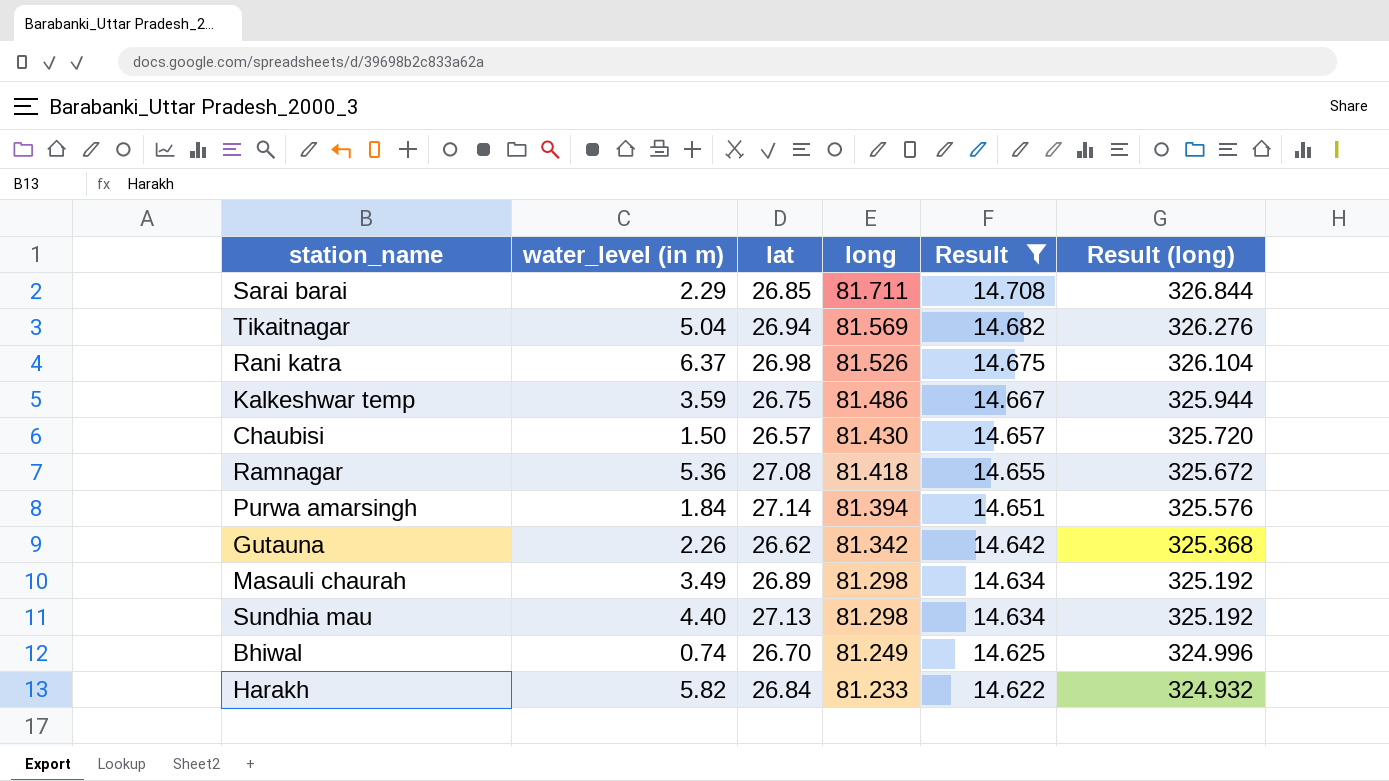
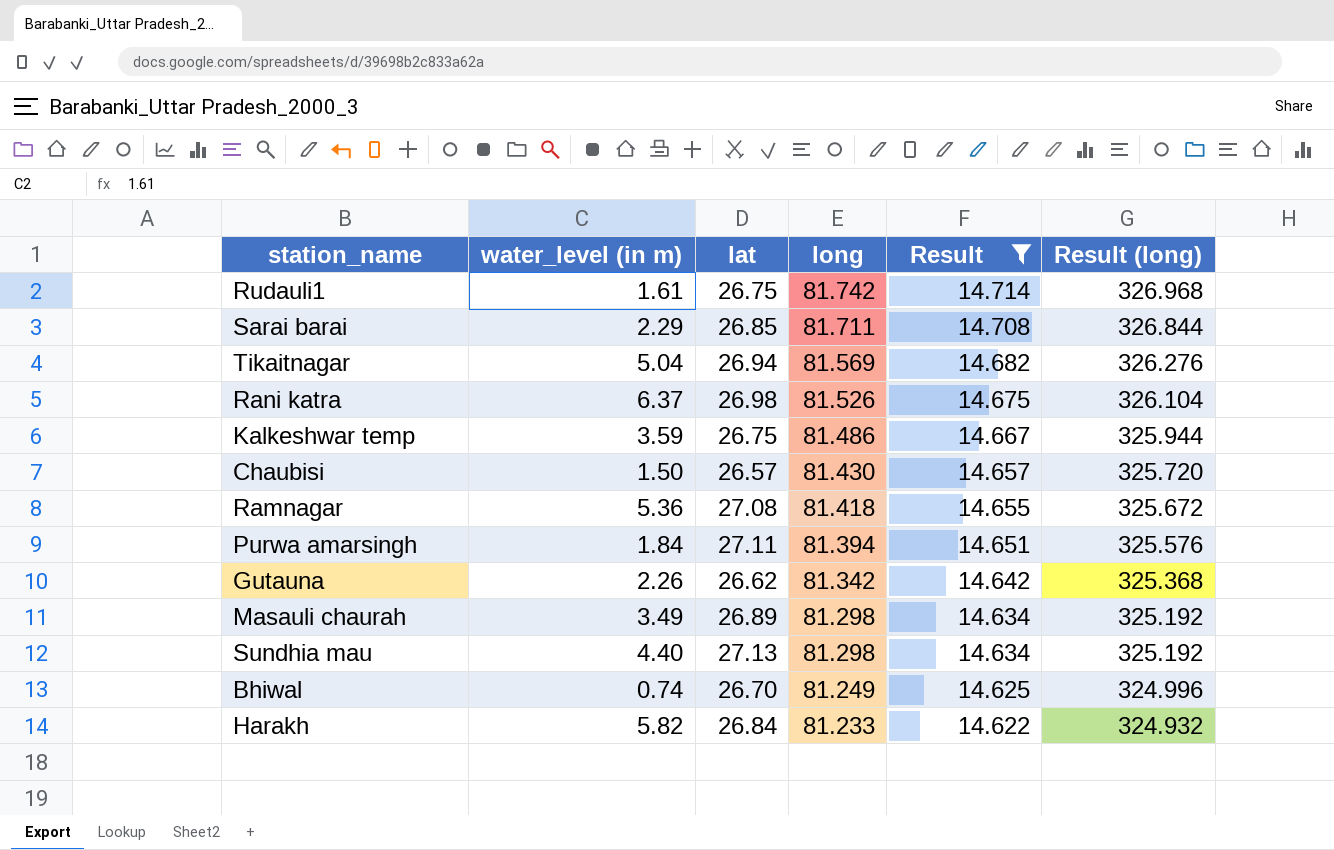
row Rudauli1: none -> 1.61 | 26.75 | 81.742 | 14.714 | 326.968
Purwa amarsingh | lat: 27.14 -> 27.11

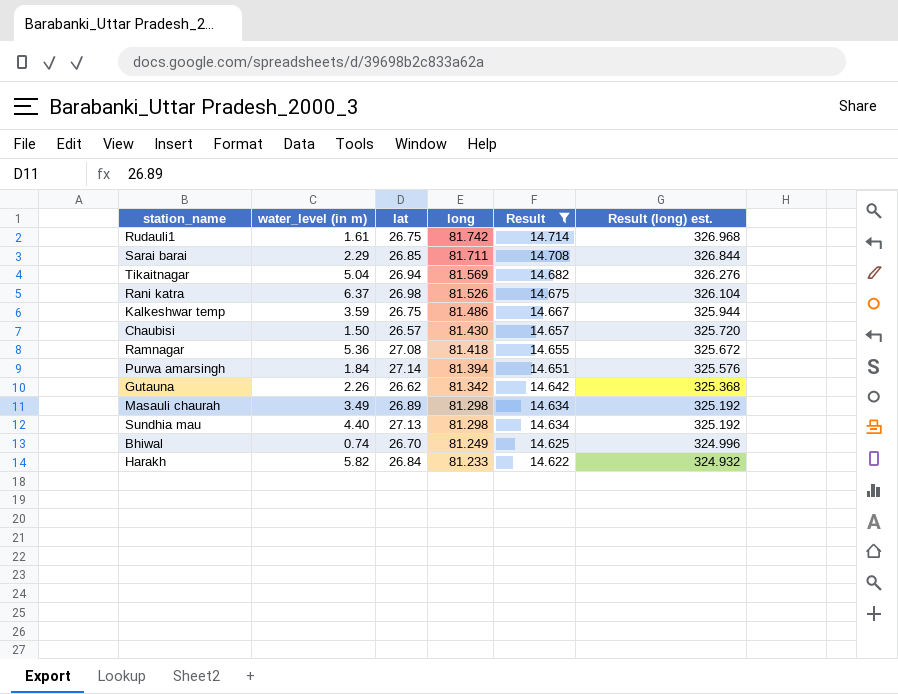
column name: Result (long) -> Result (long) est.
Purwa amarsingh | lat: 27.11 -> 27.14

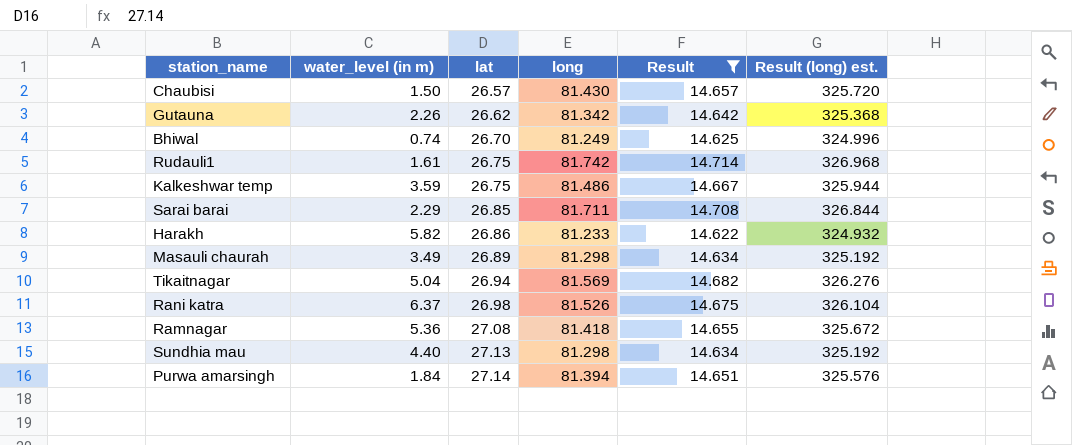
row order: long descending -> lat ascending
Harakh | lat: 26.84 -> 26.86

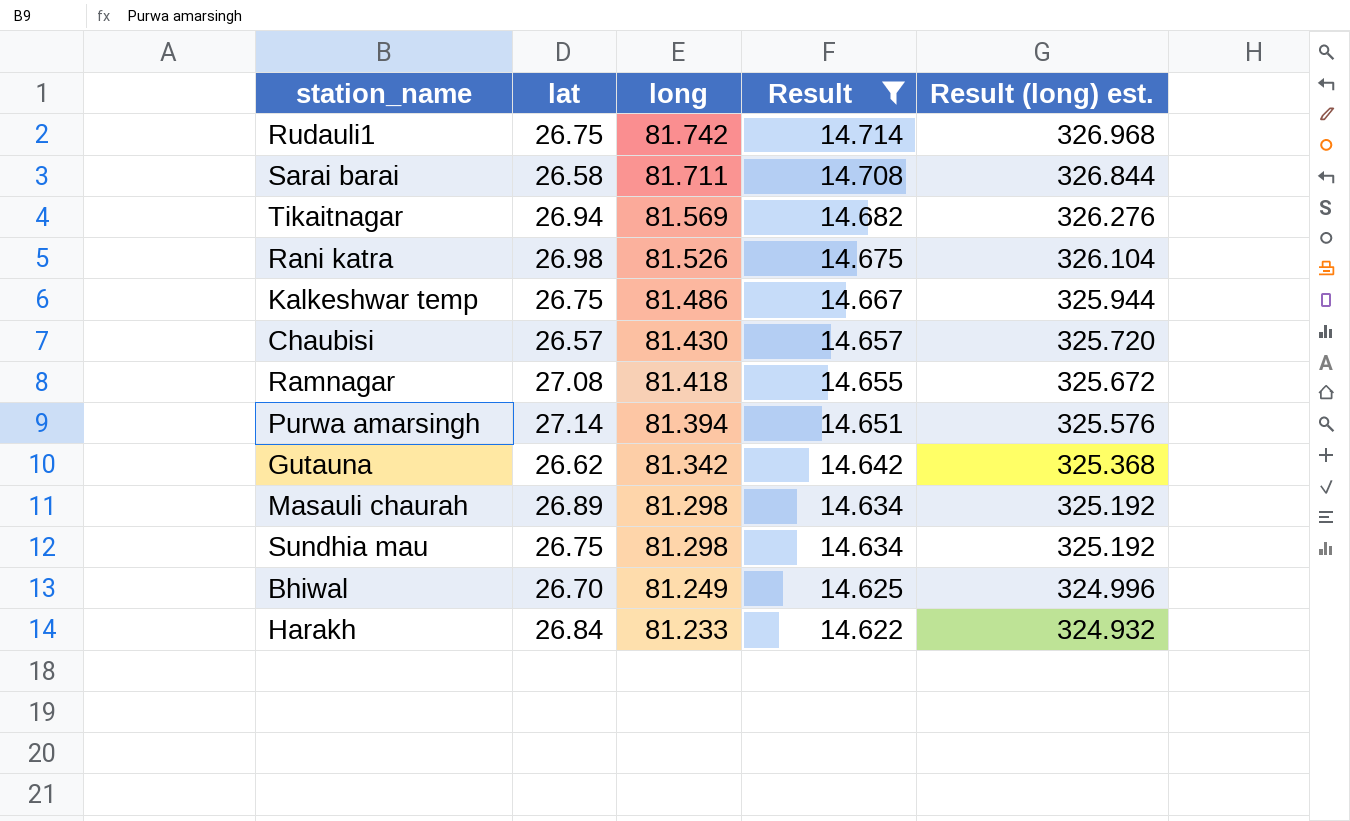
row order: lat ascending -> long descending
column water_level (in m) | position: 2 -> none
Sarai barai | lat: 26.85 -> 26.58
Sundhia mau | lat: 27.13 -> 26.75
Harakh | lat: 26.86 -> 26.84

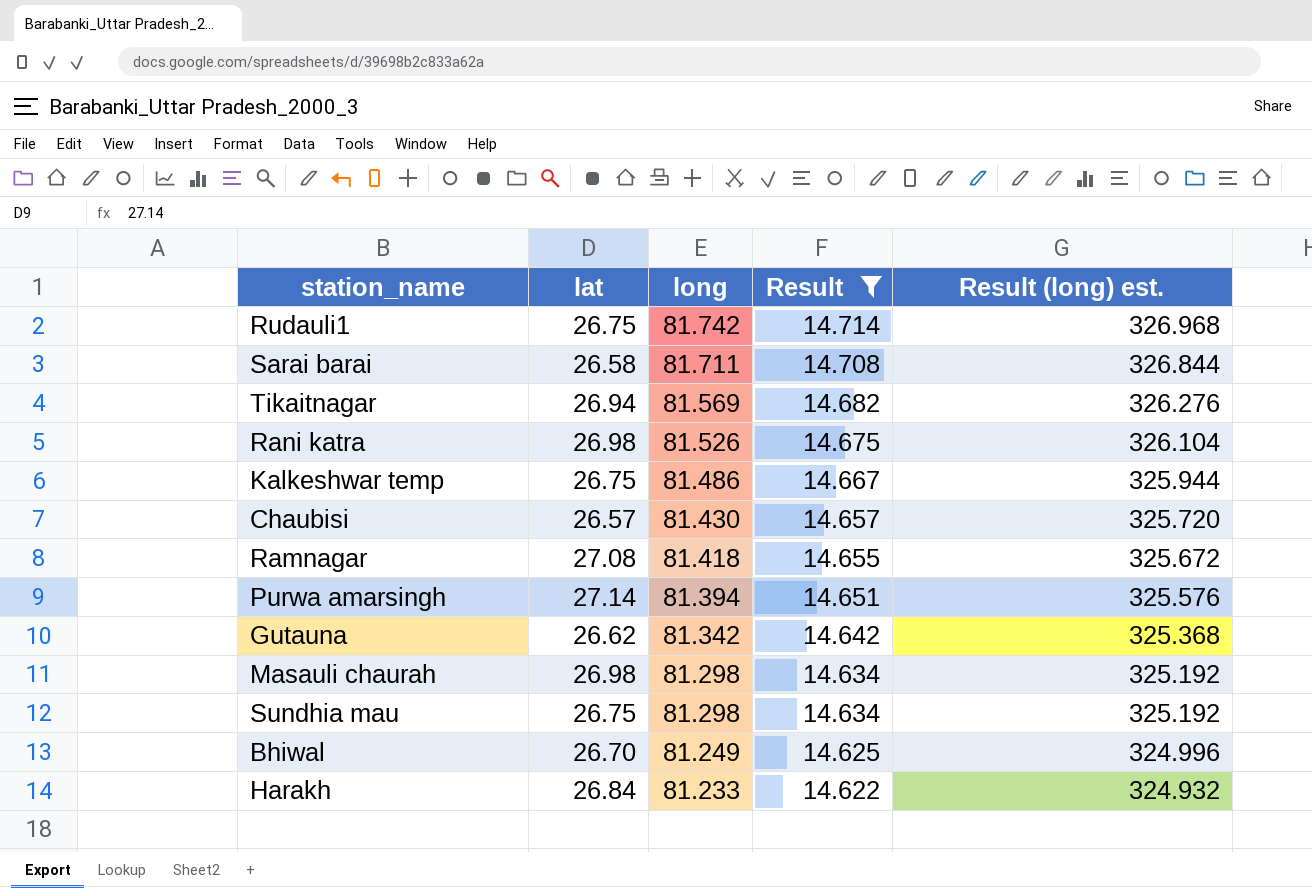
Masauli chaurah | lat: 26.89 -> 26.98

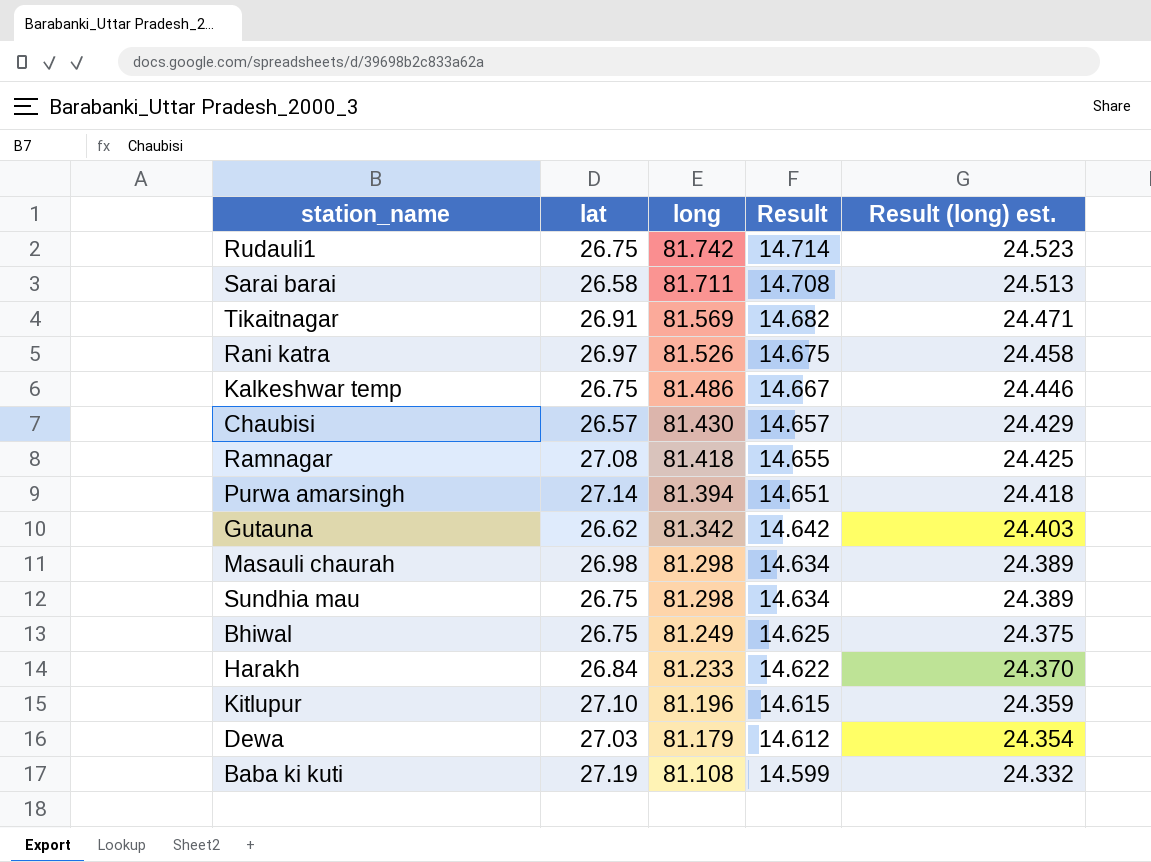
filter: Result >= 14.622 -> none
column Result (long) est. | formula: [long] * 4 -> [long] * 0.3
Tikaitnagar | lat: 26.94 -> 26.91
Rani katra | lat: 26.98 -> 26.97
Bhiwal | lat: 26.70 -> 26.75

